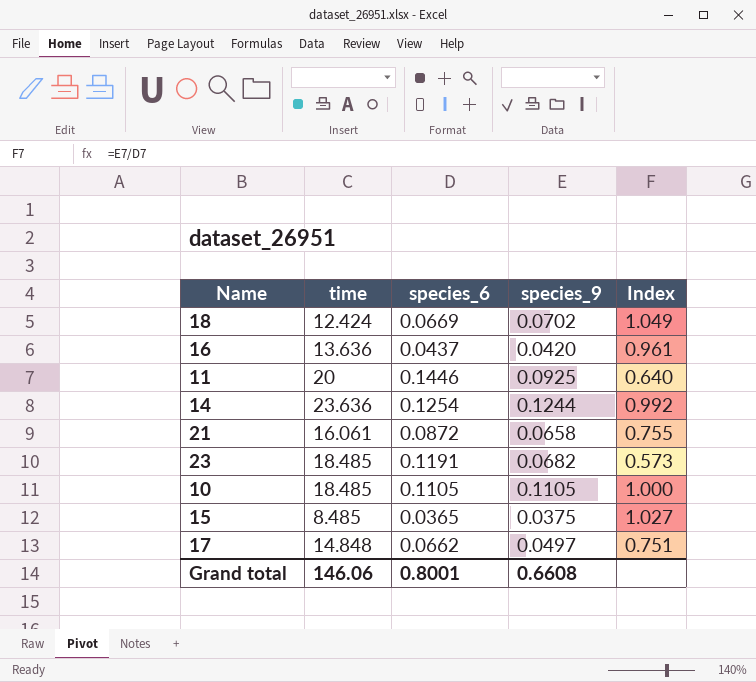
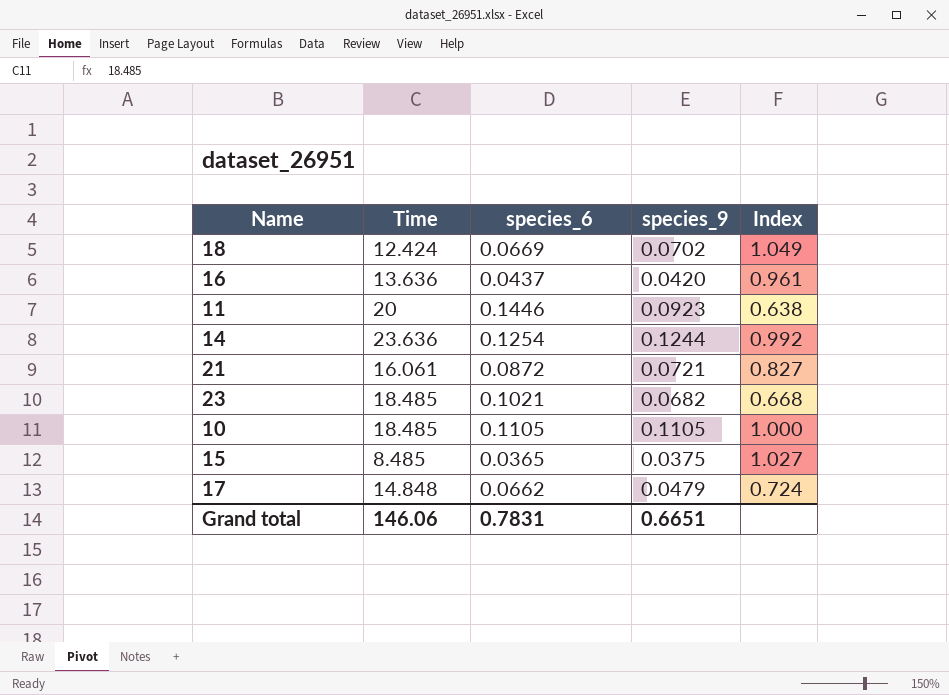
column name: time -> Time
11 | species_9: 0.0925 -> 0.0923
11 | Index: 0.640 -> 0.638
21 | species_9: 0.0658 -> 0.0721
21 | Index: 0.755 -> 0.827
23 | species_6: 0.1191 -> 0.1021
23 | Index: 0.573 -> 0.668
17 | species_9: 0.0497 -> 0.0479
17 | Index: 0.751 -> 0.724
Grand total | species_6: 0.8001 -> 0.7831
Grand total | species_9: 0.6608 -> 0.6651

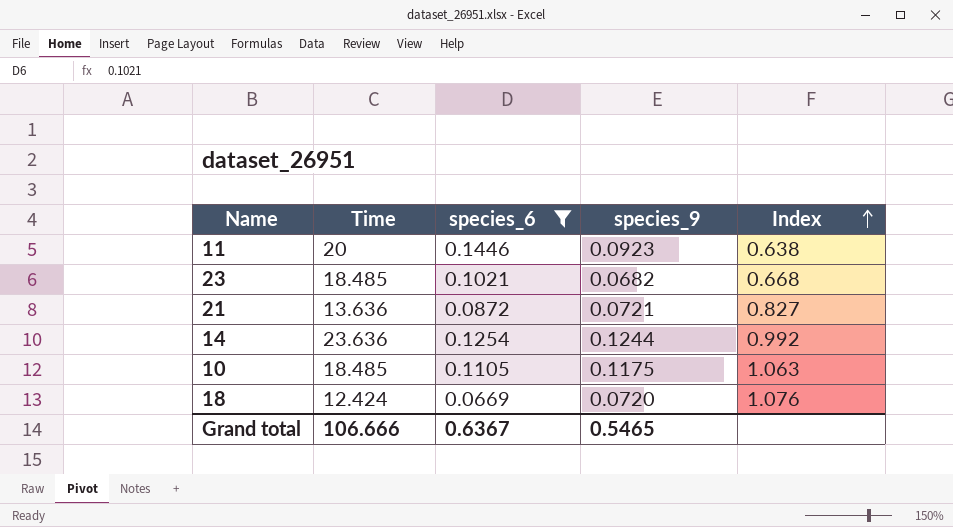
filter: none -> species_6 >= 0.0669
row order: none -> Index ascending
21 | Time: 16.061 -> 13.636
10 | species_9: 0.1105 -> 0.1175
10 | Index: 1.000 -> 1.063
18 | species_9: 0.0702 -> 0.0720
18 | Index: 1.049 -> 1.076
Grand total | Time: 146.06 -> 106.666
Grand total | species_6: 0.7831 -> 0.6367
Grand total | species_9: 0.6651 -> 0.5465

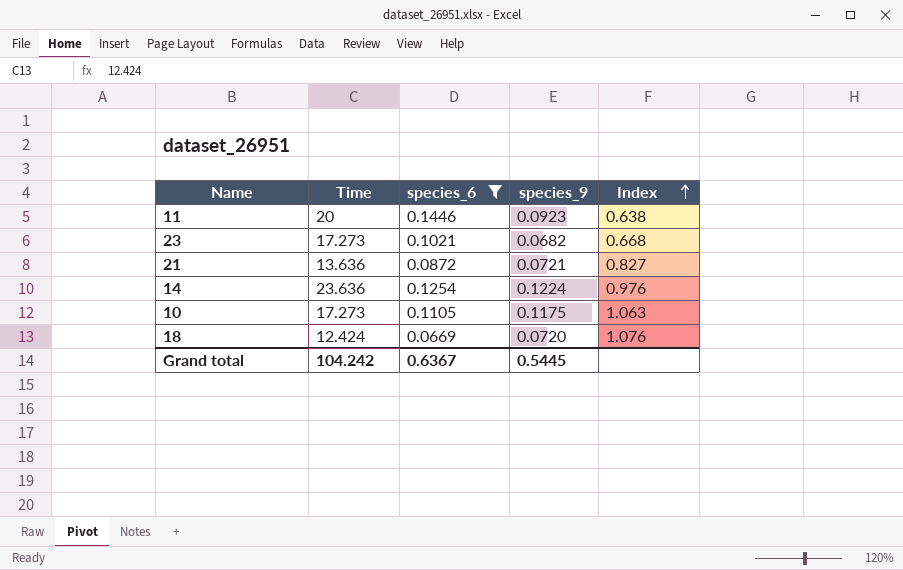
23 | Time: 18.485 -> 17.273
14 | species_9: 0.1244 -> 0.1224
14 | Index: 0.992 -> 0.976
10 | Time: 18.485 -> 17.273
Grand total | Time: 106.666 -> 104.242
Grand total | species_9: 0.5465 -> 0.5445

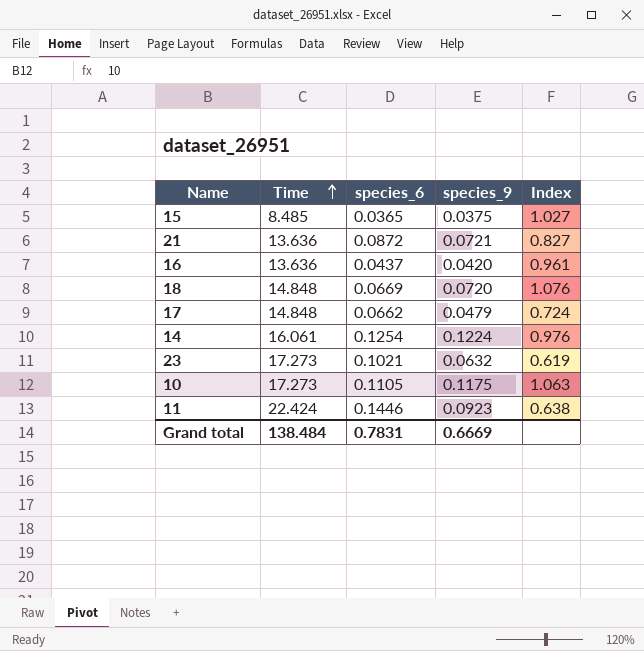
filter: species_6 >= 0.0669 -> none
row order: Index ascending -> Time ascending
18 | Time: 12.424 -> 14.848
14 | Time: 23.636 -> 16.061
23 | species_9: 0.0682 -> 0.0632
23 | Index: 0.668 -> 0.619
11 | Time: 20 -> 22.424
Grand total | Time: 104.242 -> 138.484
Grand total | species_6: 0.6367 -> 0.7831
Grand total | species_9: 0.5445 -> 0.6669

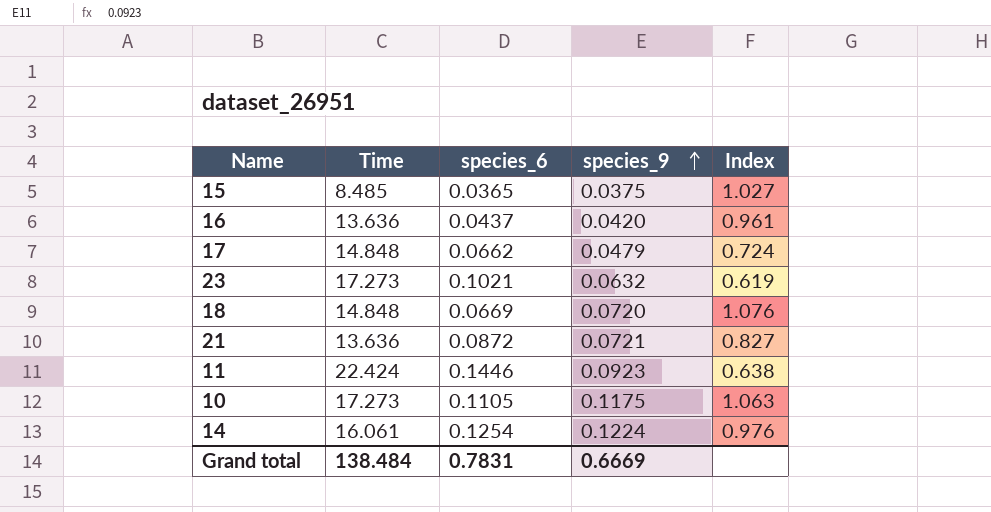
row order: Time ascending -> species_9 ascending

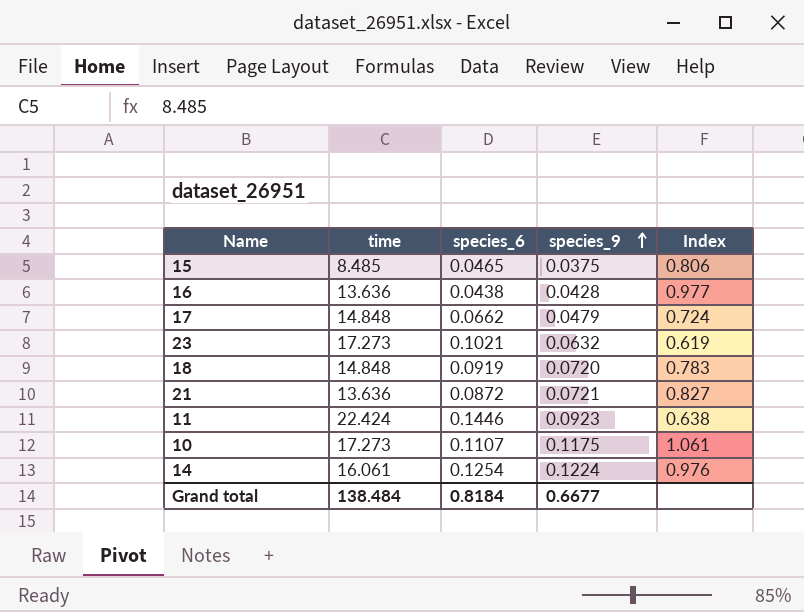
column name: Time -> time
15 | species_6: 0.0365 -> 0.0465
15 | Index: 1.027 -> 0.806
16 | species_6: 0.0437 -> 0.0438
16 | species_9: 0.0420 -> 0.0428
16 | Index: 0.961 -> 0.977
18 | species_6: 0.0669 -> 0.0919
18 | Index: 1.076 -> 0.783
10 | species_6: 0.1105 -> 0.1107
10 | Index: 1.063 -> 1.061
Grand total | species_6: 0.7831 -> 0.8184
Grand total | species_9: 0.6669 -> 0.6677

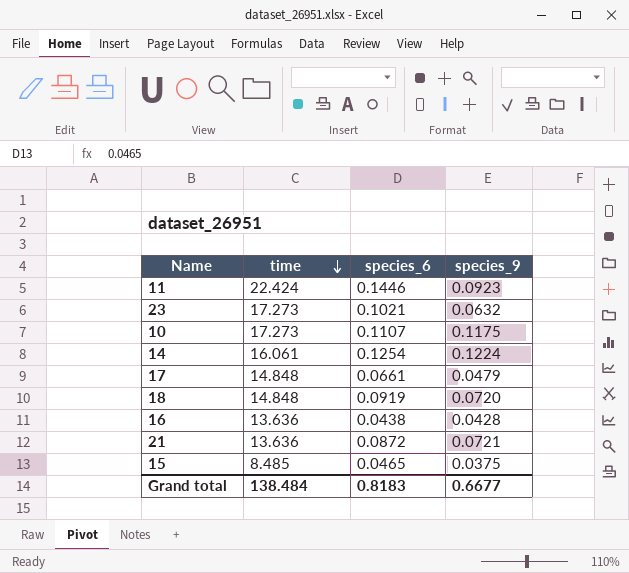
row order: species_9 ascending -> time descending
column Index | formula: [species_9] / [species_6] -> none
17 | species_6: 0.0662 -> 0.0661
Grand total | species_6: 0.8184 -> 0.8183

